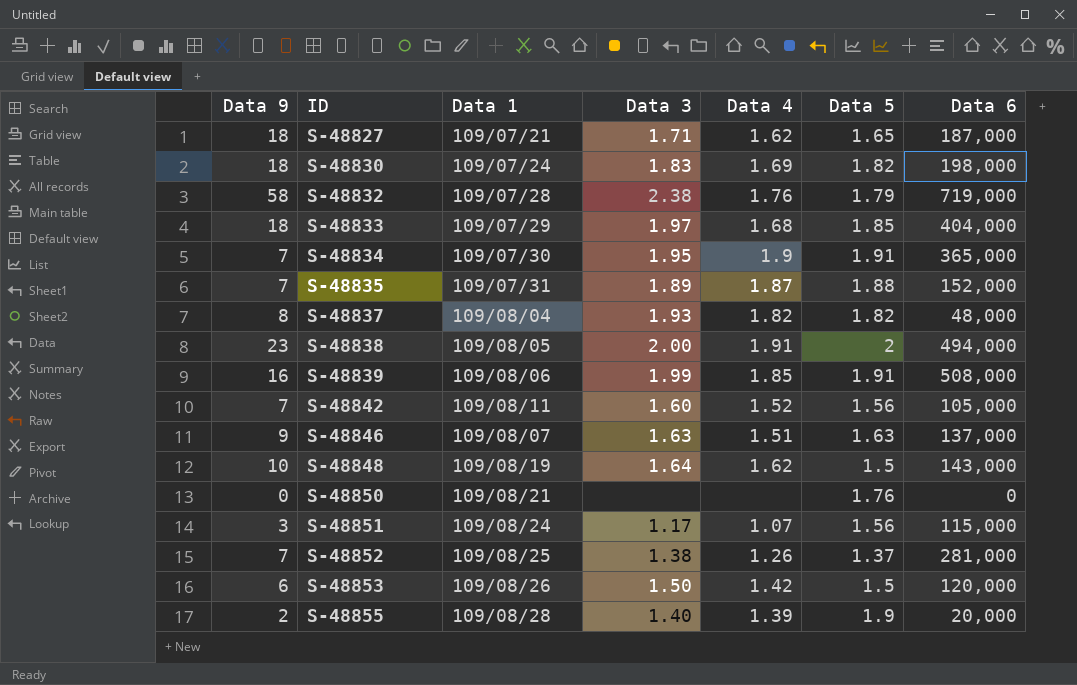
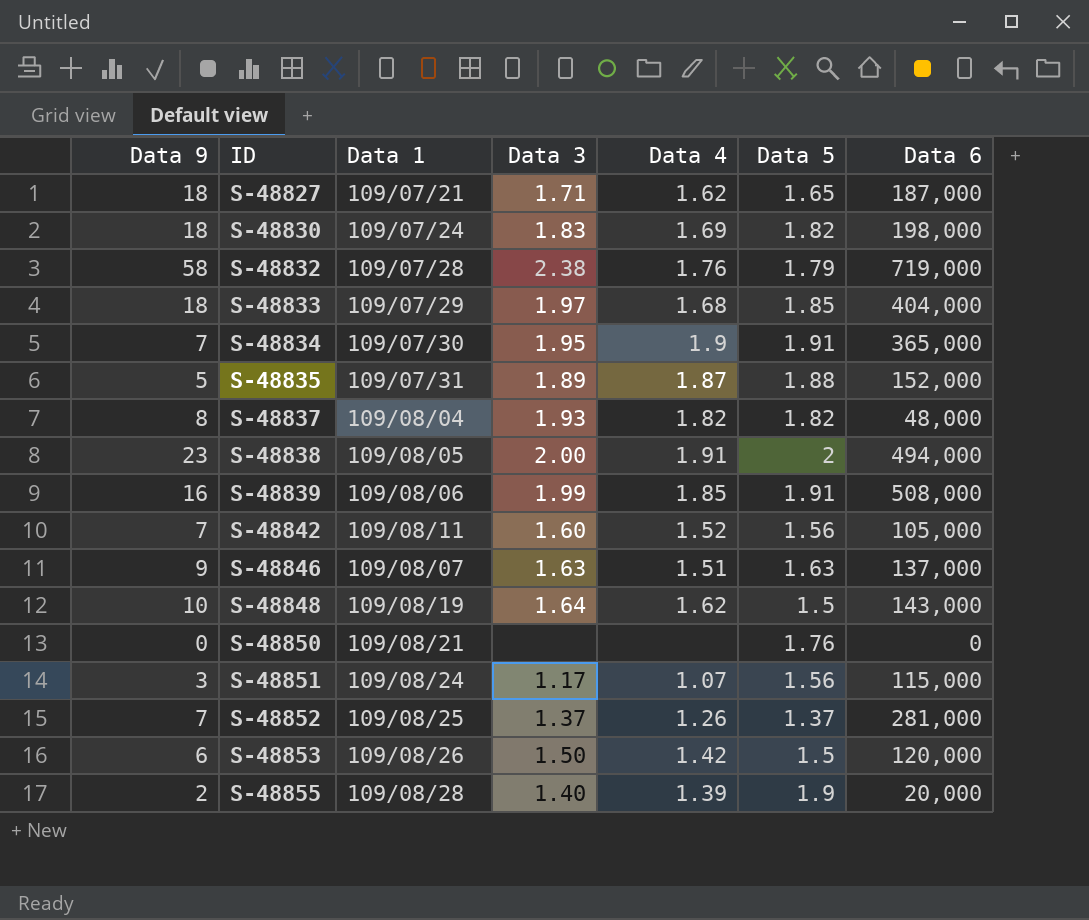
S-48835 | Data 9: 7 -> 5
S-48852 | Data 3: 1.38 -> 1.37

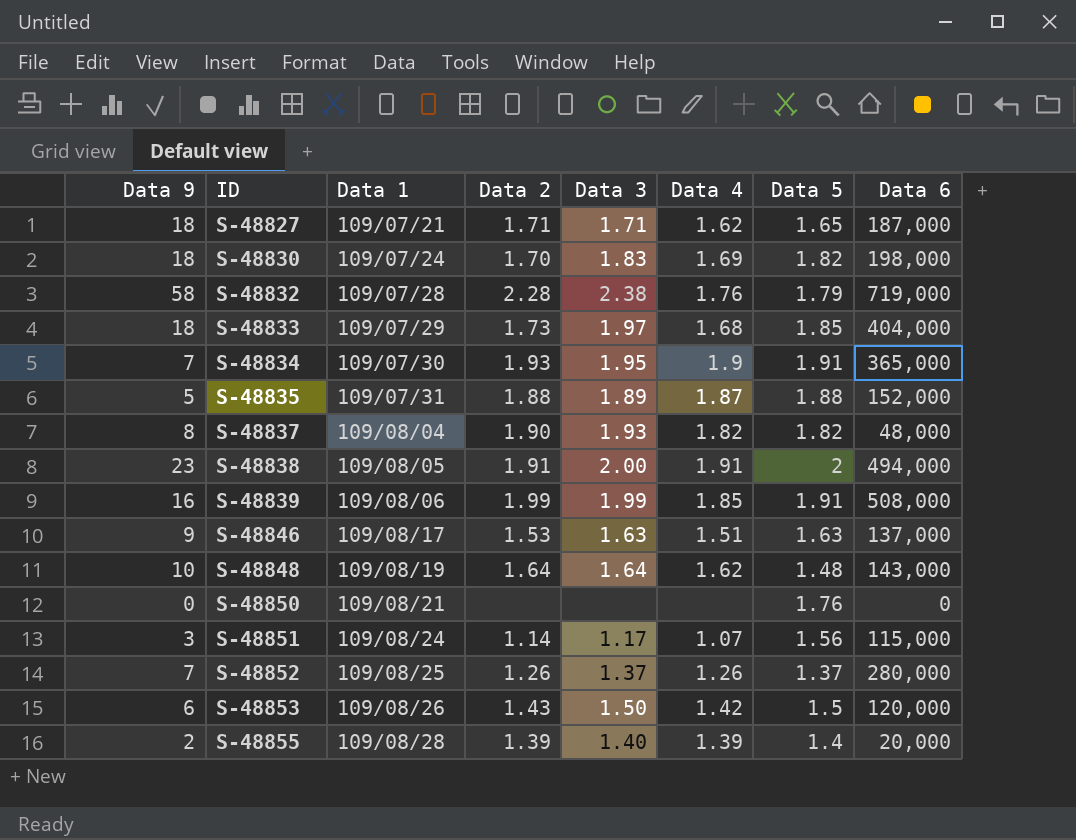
column Data 2 | position: none -> 4
row S-48842: 7 | 109/08/11 | 1.60 | 1.52 | 1.56 | 105,000 -> none
S-48846 | Data 1: 109/08/07 -> 109/08/17
S-48848 | Data 5: 1.5 -> 1.48
S-48852 | Data 6: 281,000 -> 280,000
S-48855 | Data 5: 1.9 -> 1.4

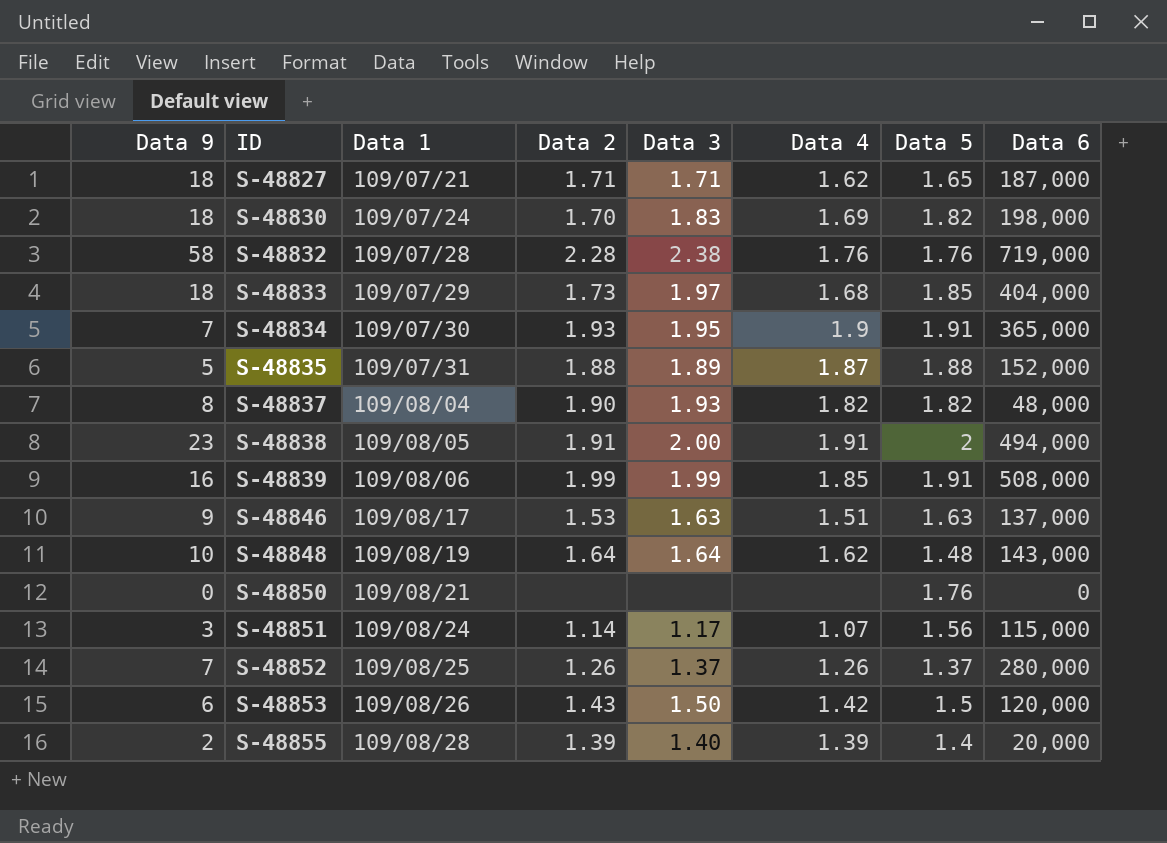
S-48832 | Data 5: 1.79 -> 1.76

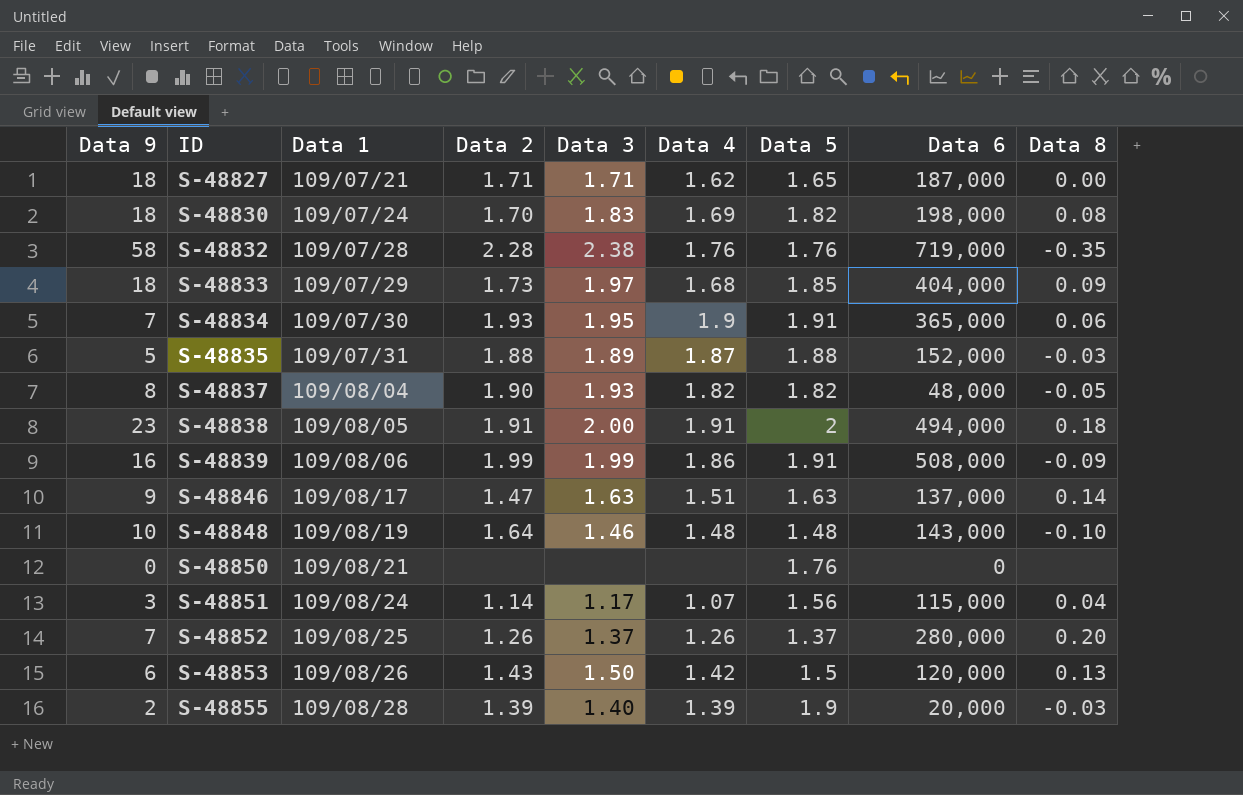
column Data 8 | position: none -> 9
S-48839 | Data 4: 1.85 -> 1.86
S-48846 | Data 2: 1.53 -> 1.47
S-48848 | Data 3: 1.64 -> 1.46
S-48848 | Data 4: 1.62 -> 1.48
S-48855 | Data 5: 1.4 -> 1.9

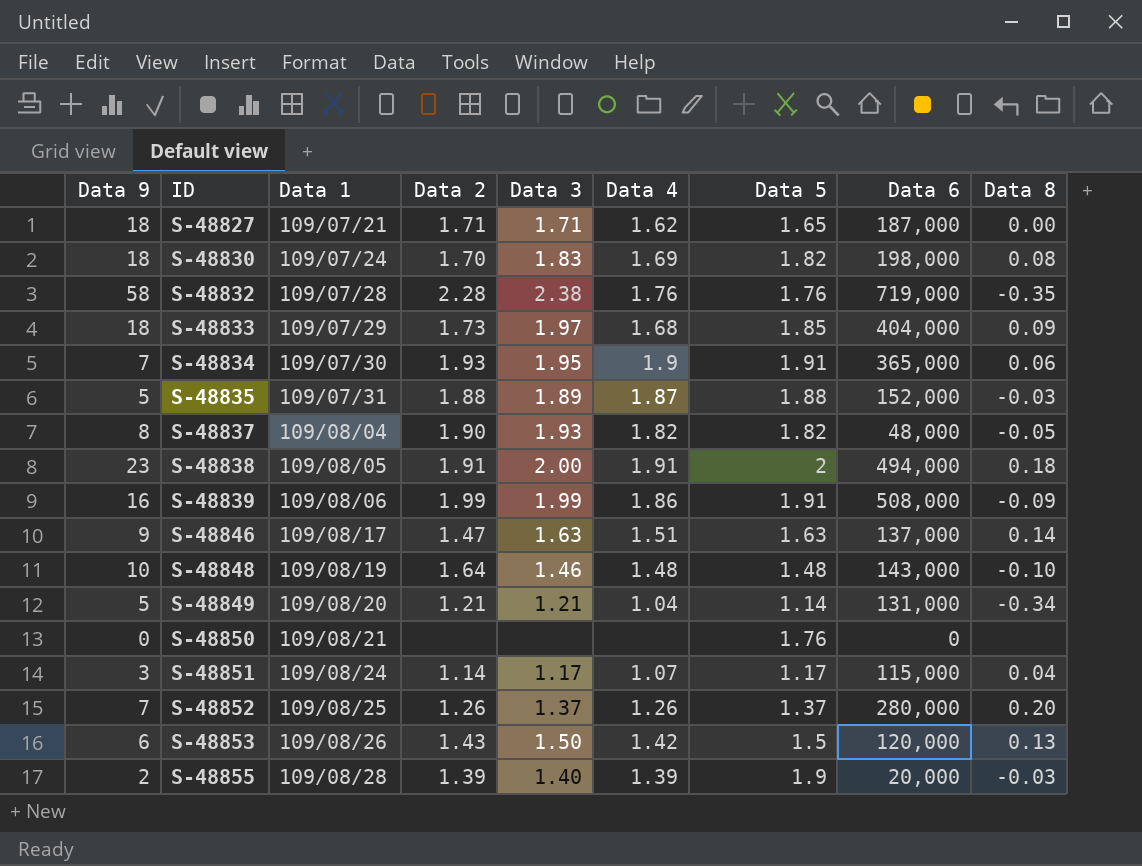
row S-48849: none -> 5 | 109/08/20 | 1.21 | 1.21 | 1.04 | 1.14 | 131,000 | -0.34
S-48851 | Data 5: 1.56 -> 1.17

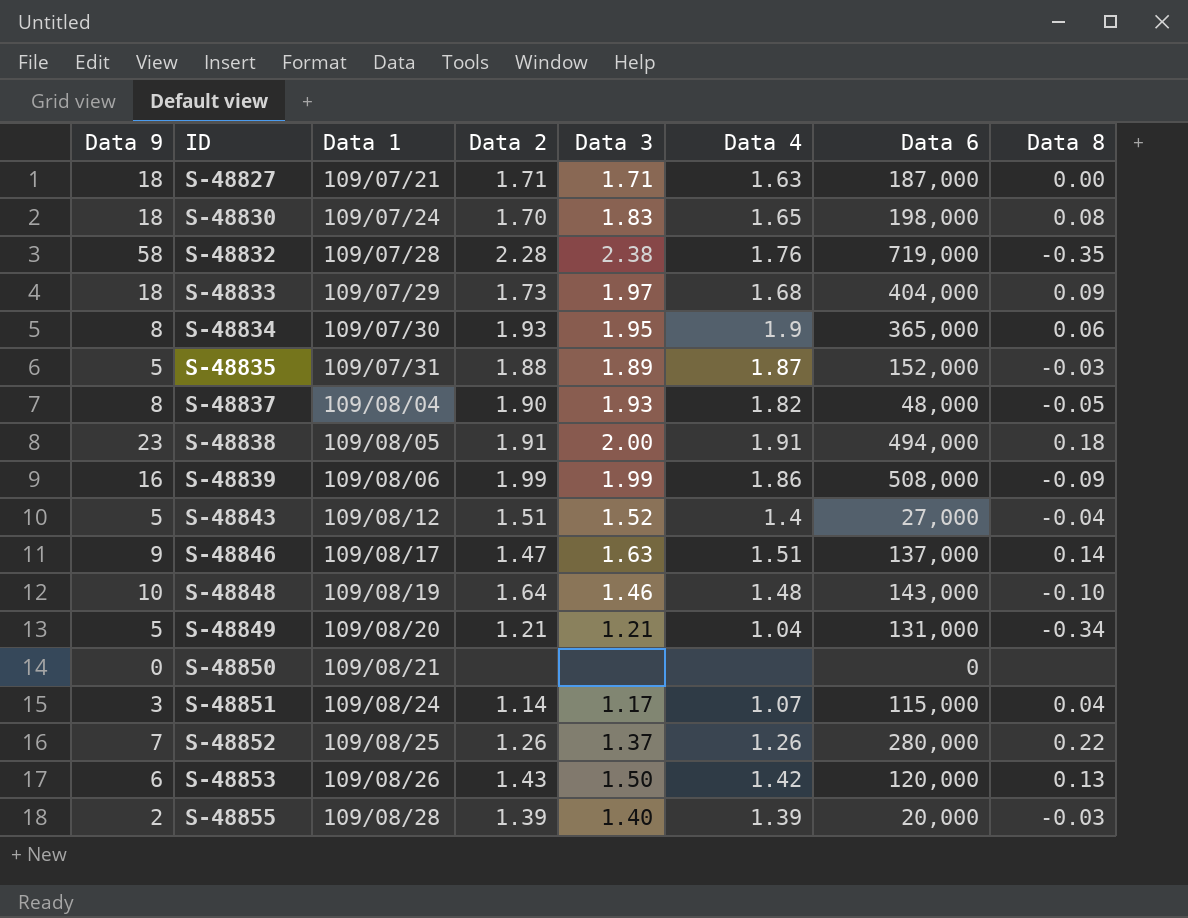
column Data 5 | position: 7 -> none
S-48827 | Data 4: 1.62 -> 1.63
S-48830 | Data 4: 1.69 -> 1.65
S-48834 | Data 9: 7 -> 8
row S-48843: none -> 5 | 109/08/12 | 1.51 | 1.52 | 1.4 | 27,000 | -0.04
S-48852 | Data 8: 0.20 -> 0.22

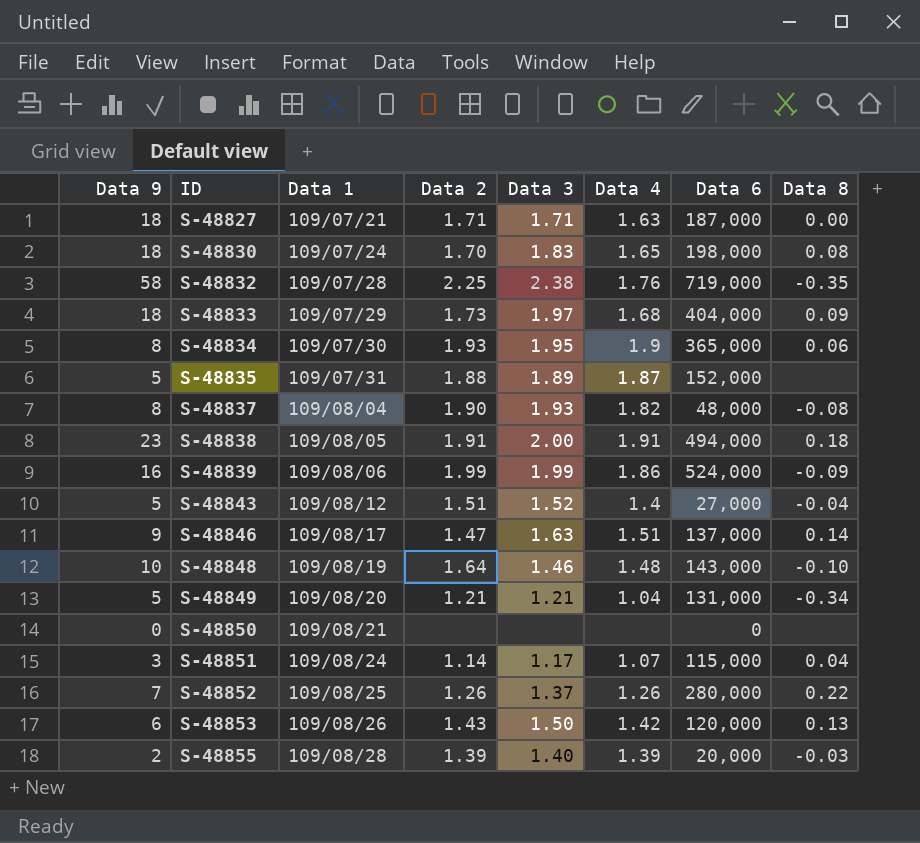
S-48832 | Data 2: 2.28 -> 2.25
S-48835 | Data 8: -0.03 -> none
S-48837 | Data 8: -0.05 -> -0.08
S-48839 | Data 6: 508,000 -> 524,000

